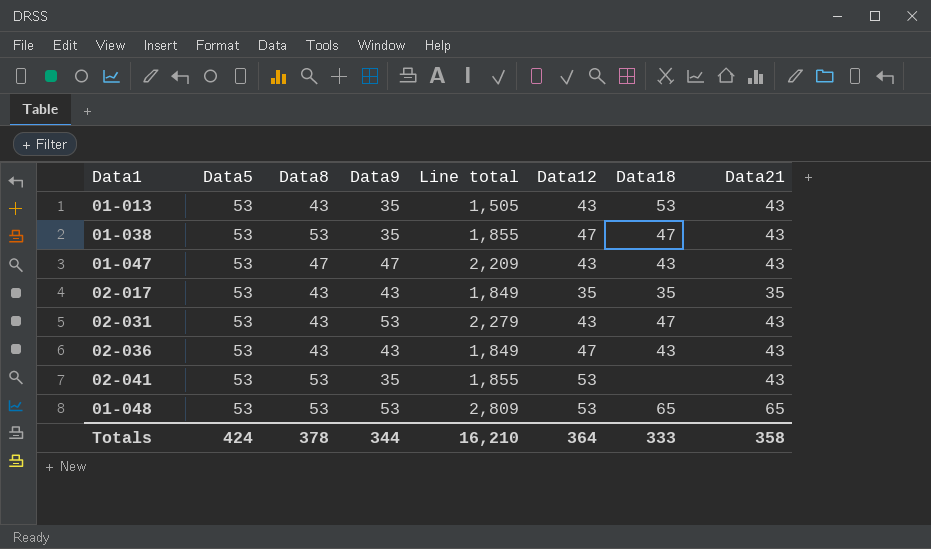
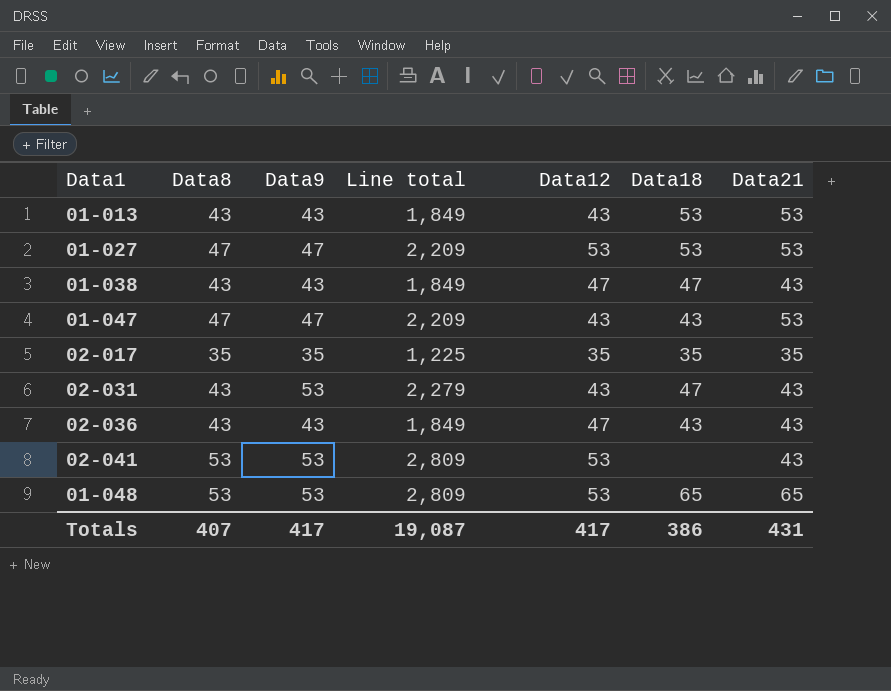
column Data5 | position: 2 -> none
01-013 | Data9: 35 -> 43
01-013 | Line total: 1,505 -> 1,849
01-013 | Data21: 43 -> 53
row 01-027: none -> 47 | 47 | 2,209 | 53 | 53 | 53
01-038 | Data8: 53 -> 43
01-038 | Data9: 35 -> 43
01-038 | Line total: 1,855 -> 1,849
01-047 | Data21: 43 -> 53
02-017 | Data8: 43 -> 35
02-017 | Data9: 43 -> 35
02-017 | Line total: 1,849 -> 1,225
02-041 | Data9: 35 -> 53
02-041 | Line total: 1,855 -> 2,809
Totals | Data8: 378 -> 407
Totals | Data9: 344 -> 417
Totals | Line total: 16,210 -> 19,087
Totals | Data12: 364 -> 417
Totals | Data18: 333 -> 386
Totals | Data21: 358 -> 431

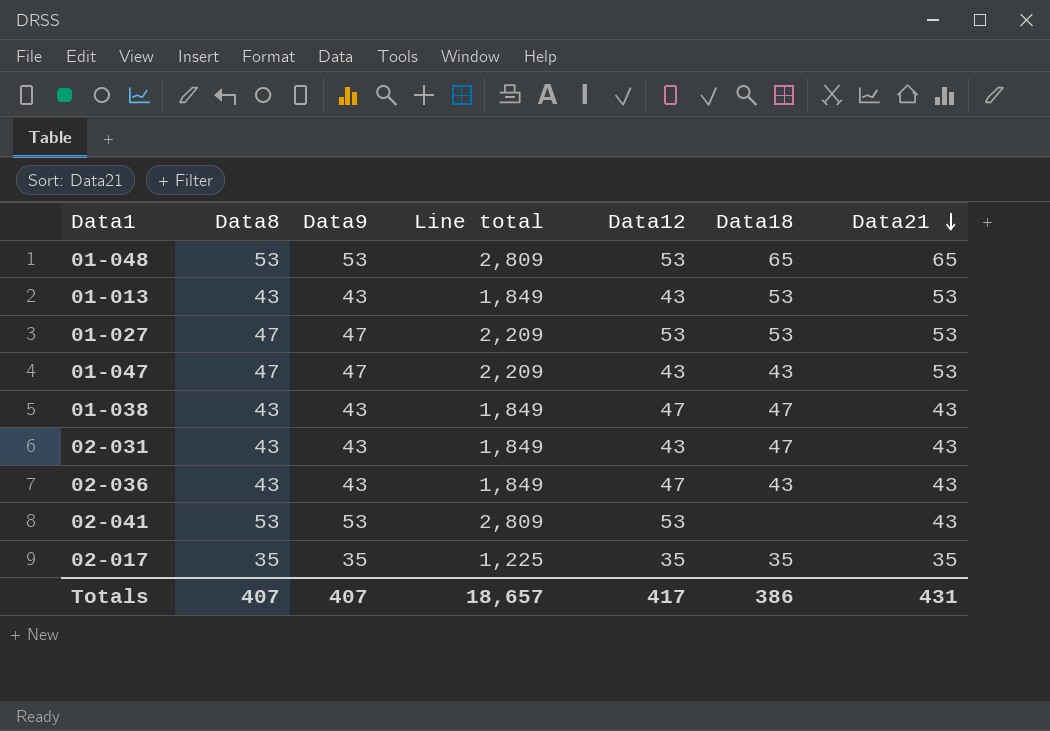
row order: none -> Data21 descending
02-031 | Data9: 53 -> 43
02-031 | Line total: 2,279 -> 1,849
Totals | Data9: 417 -> 407
Totals | Line total: 19,087 -> 18,657

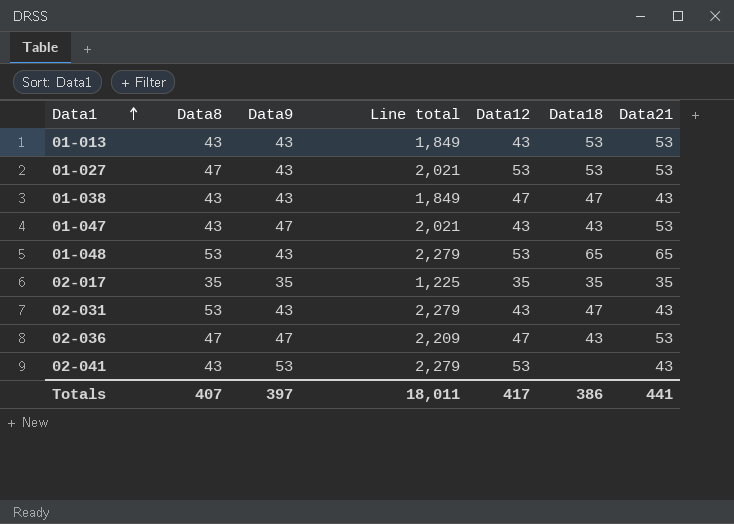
row order: Data21 descending -> Data1 ascending
01-027 | Data9: 47 -> 43
01-027 | Line total: 2,209 -> 2,021
01-047 | Data8: 47 -> 43
01-047 | Line total: 2,209 -> 2,021
01-048 | Data9: 53 -> 43
01-048 | Line total: 2,809 -> 2,279
02-031 | Data8: 43 -> 53
02-031 | Line total: 1,849 -> 2,279
02-036 | Data8: 43 -> 47
02-036 | Data9: 43 -> 47
02-036 | Line total: 1,849 -> 2,209
02-036 | Data21: 43 -> 53
02-041 | Data8: 53 -> 43
02-041 | Line total: 2,809 -> 2,279
Totals | Data9: 407 -> 397
Totals | Line total: 18,657 -> 18,011
Totals | Data21: 431 -> 441

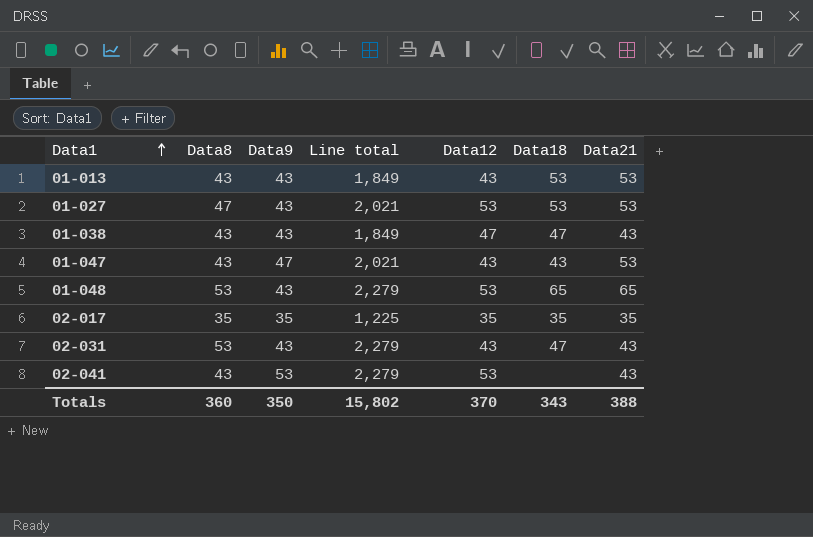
row 02-036: 47 | 47 | 2,209 | 47 | 43 | 53 -> none
Totals | Data8: 407 -> 360
Totals | Data9: 397 -> 350
Totals | Line total: 18,011 -> 15,802
Totals | Data12: 417 -> 370
Totals | Data18: 386 -> 343
Totals | Data21: 441 -> 388

